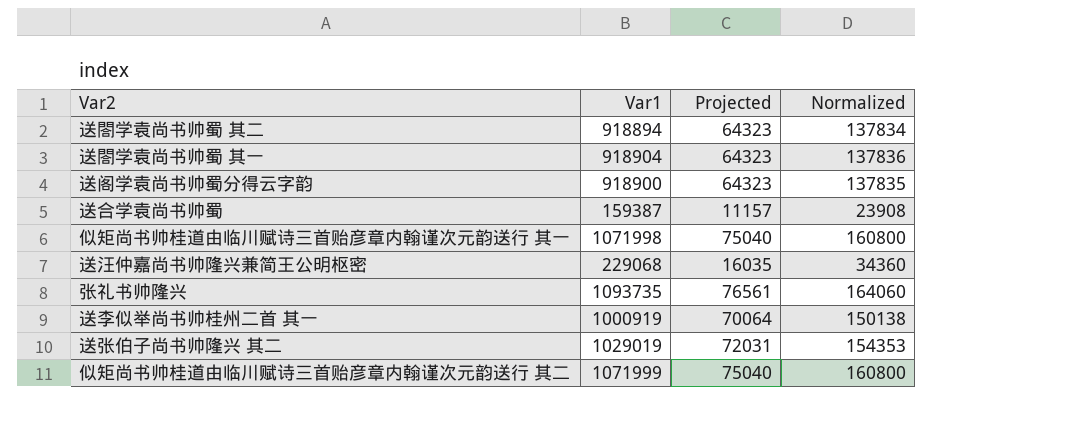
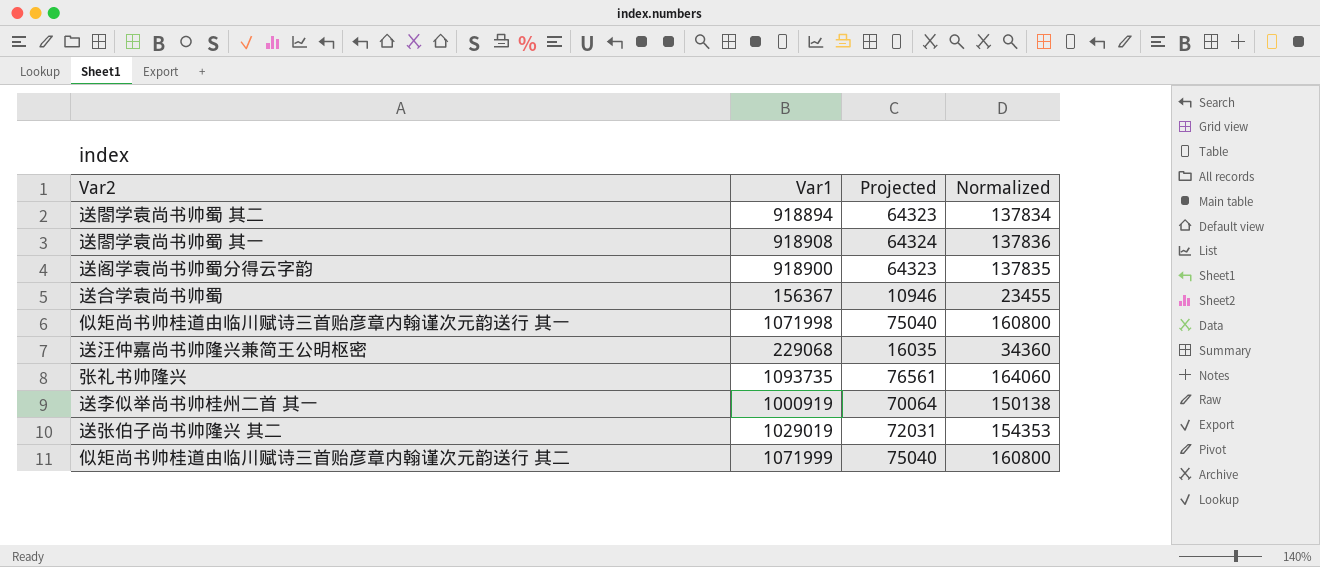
送閤学袁尚书帅蜀 其一 | Var1: 918904 -> 918908
送閤学袁尚书帅蜀 其一 | Projected: 64323 -> 64324
送合学袁尚书帅蜀 | Var1: 159387 -> 156367
送合学袁尚书帅蜀 | Projected: 11157 -> 10946
送合学袁尚书帅蜀 | Normalized: 23908 -> 23455

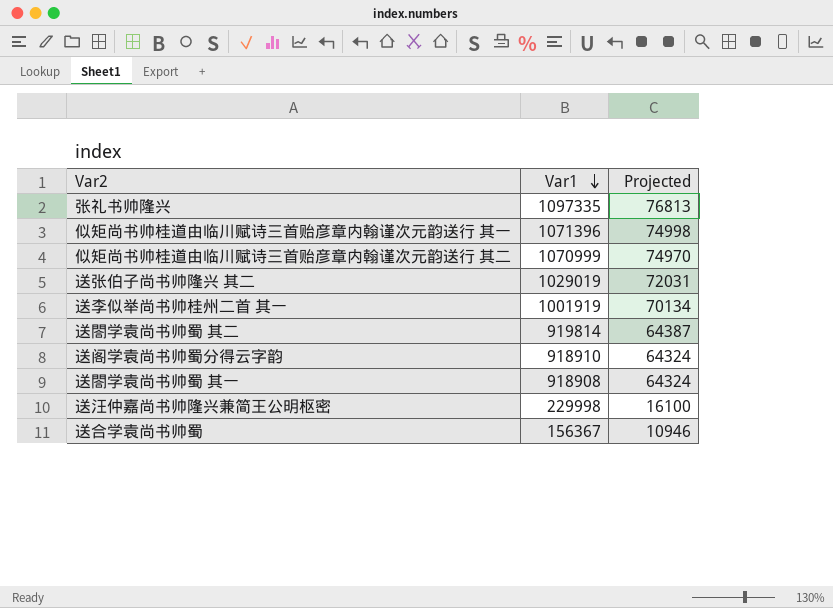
row order: none -> Var1 descending
column Normalized | formula: [Var1] * 0.15 -> none
张礼书帅隆兴 | Var1: 1093735 -> 1097335
张礼书帅隆兴 | Projected: 76561 -> 76813
似矩尚书帅桂道由临川赋诗三首贻彦章内翰谨次元韵送行 其一 | Var1: 1071998 -> 1071396
似矩尚书帅桂道由临川赋诗三首贻彦章内翰谨次元韵送行 其一 | Projected: 75040 -> 74998
似矩尚书帅桂道由临川赋诗三首贻彦章内翰谨次元韵送行 其二 | Var1: 1071999 -> 1070999
似矩尚书帅桂道由临川赋诗三首贻彦章内翰谨次元韵送行 其二 | Projected: 75040 -> 74970
送李似举尚书帅桂州二首 其一 | Var1: 1000919 -> 1001919
送李似举尚书帅桂州二首 其一 | Projected: 70064 -> 70134
送閤学袁尚书帅蜀 其二 | Var1: 918894 -> 919814
送閤学袁尚书帅蜀 其二 | Projected: 64323 -> 64387
送阁学袁尚书帅蜀分得云字韵 | Var1: 918900 -> 918910
送阁学袁尚书帅蜀分得云字韵 | Projected: 64323 -> 64324
送汪仲嘉尚书帅隆兴兼简王公明枢密 | Var1: 229068 -> 229998
送汪仲嘉尚书帅隆兴兼简王公明枢密 | Projected: 16035 -> 16100

